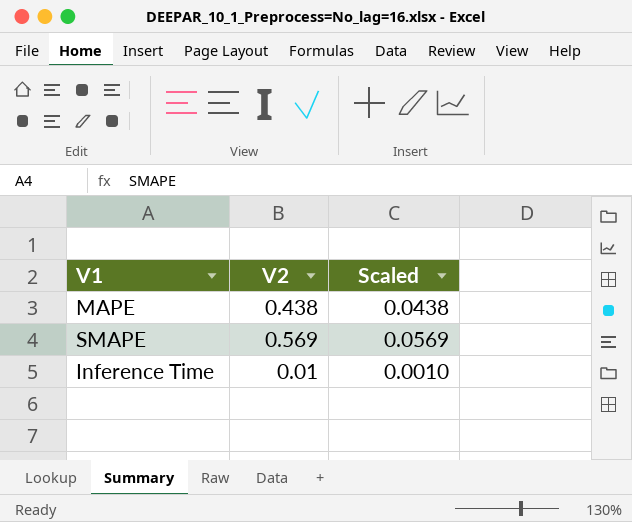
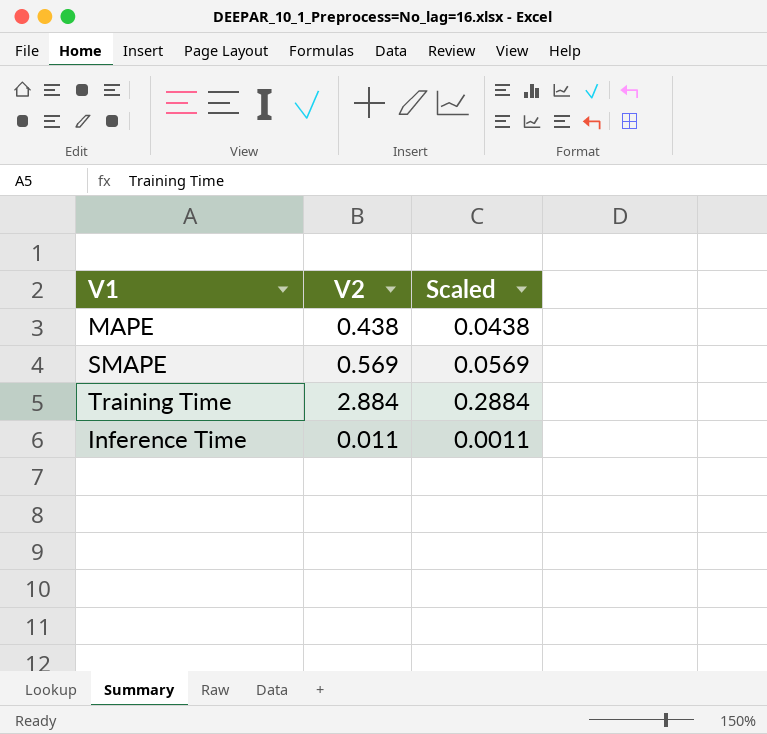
row Training Time: none -> 2.884 | 0.2884
Inference Time | V2: 0.01 -> 0.011
Inference Time | Scaled: 0.0010 -> 0.0011

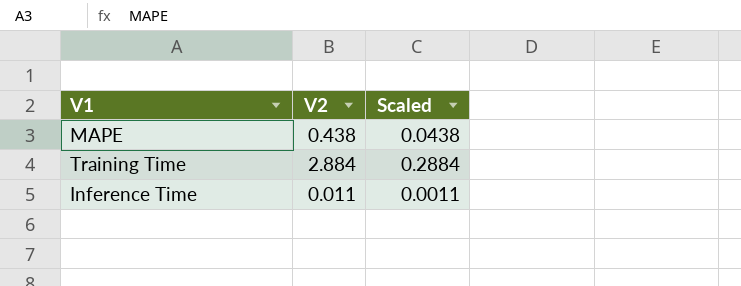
row SMAPE: 0.569 | 0.0569 -> none

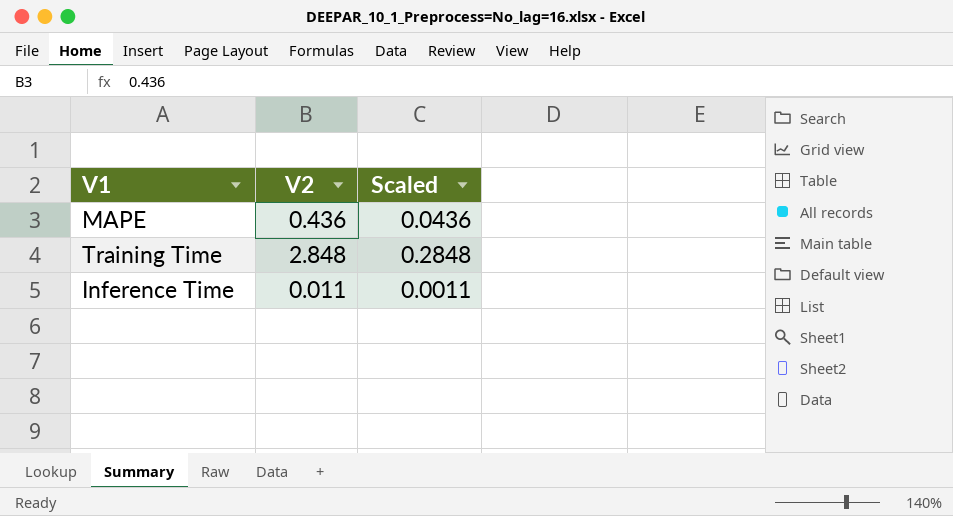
MAPE | V2: 0.438 -> 0.436
MAPE | Scaled: 0.0438 -> 0.0436
Training Time | V2: 2.884 -> 2.848
Training Time | Scaled: 0.2884 -> 0.2848

